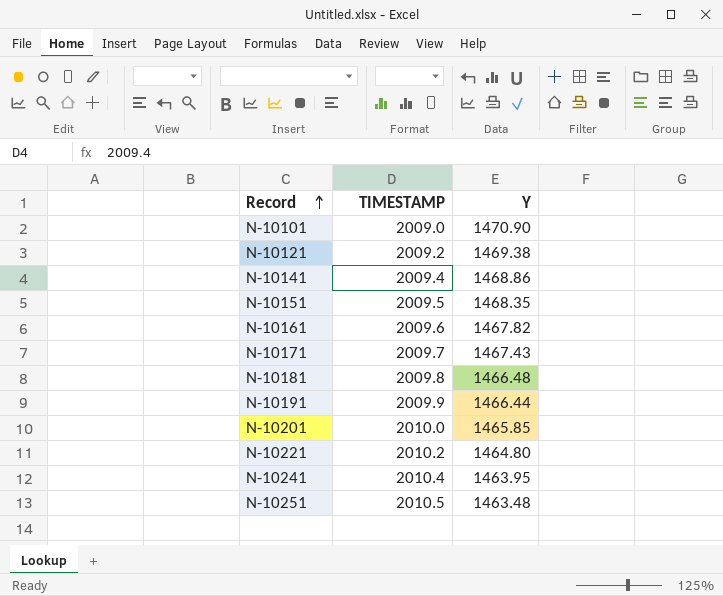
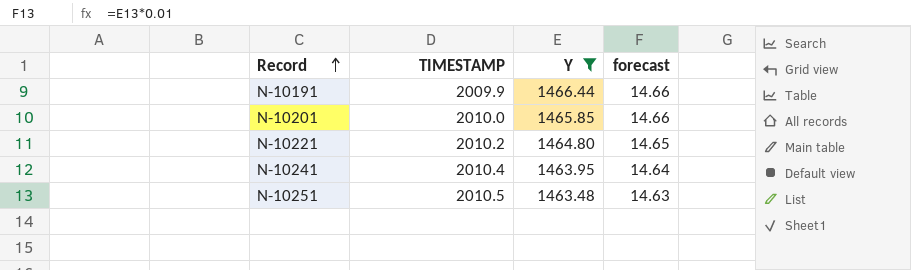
filter: none -> Y <= 1466.44
column forecast | formula: none -> [Y] * 0.01

